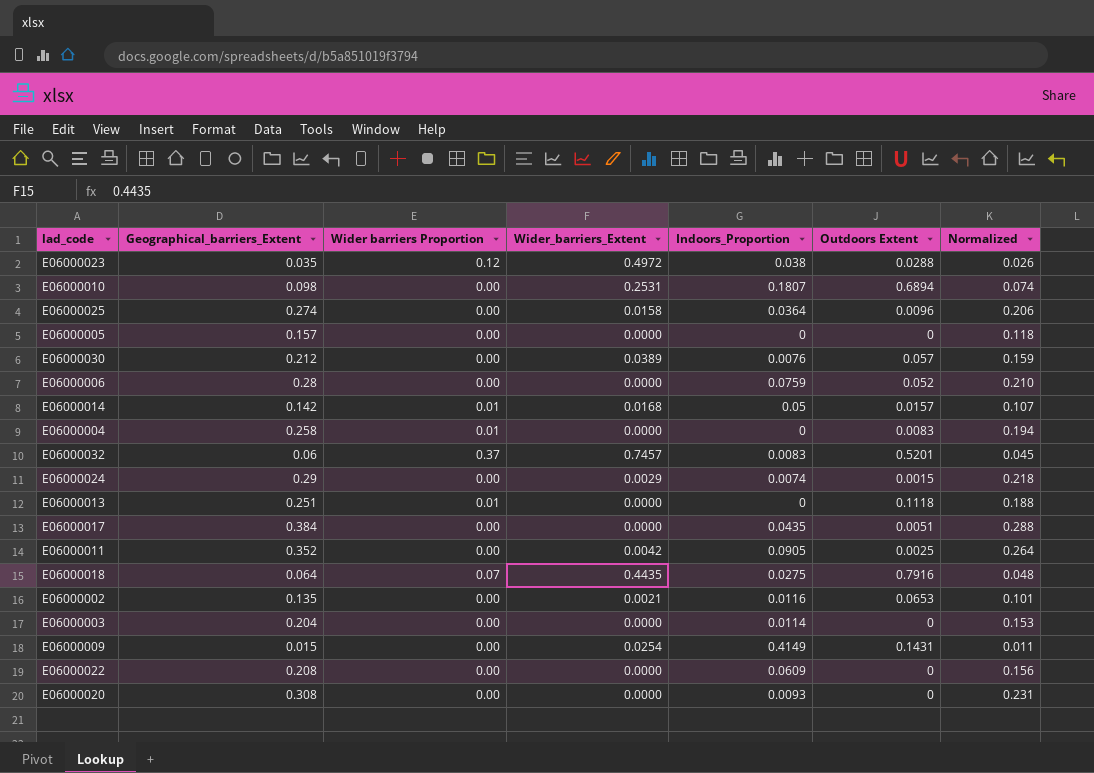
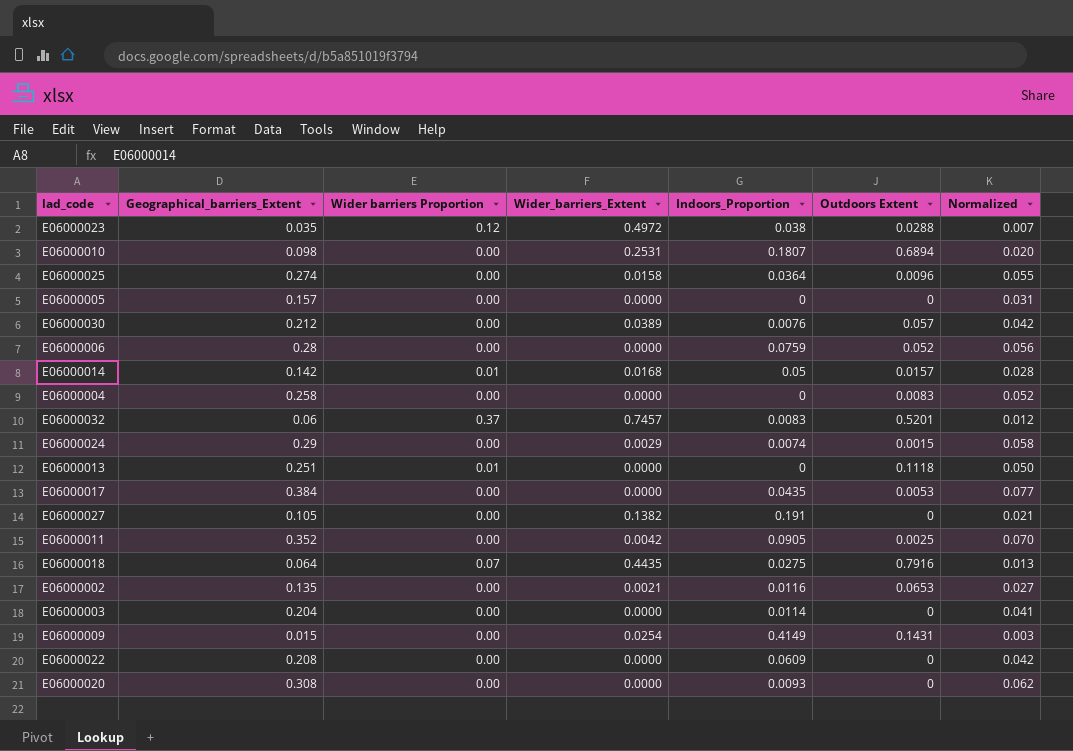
column Normalized | formula: [Geographical_barriers_Extent] * 0.75 -> [Geographical_barriers_Extent] * 0.2
E06000004 | Wider barriers Proportion: 0.01 -> 0.00
E06000017 | Outdoors Extent: 0.0051 -> 0.0053
row E06000027: none -> 0.105 | 0.00 | 0.1382 | 0.191 | 0 | 0.021

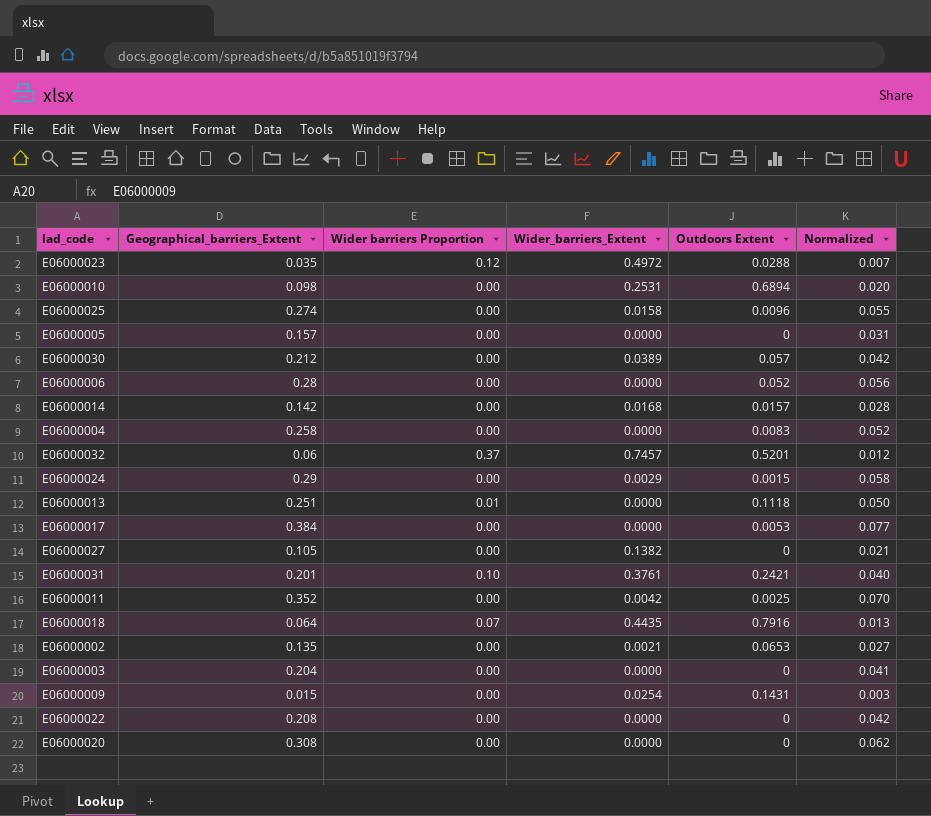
column Indoors_Proportion | position: 5 -> none
E06000014 | Wider barriers Proportion: 0.01 -> 0.00
row E06000031: none -> 0.201 | 0.10 | 0.3761 | 0.2421 | 0.040

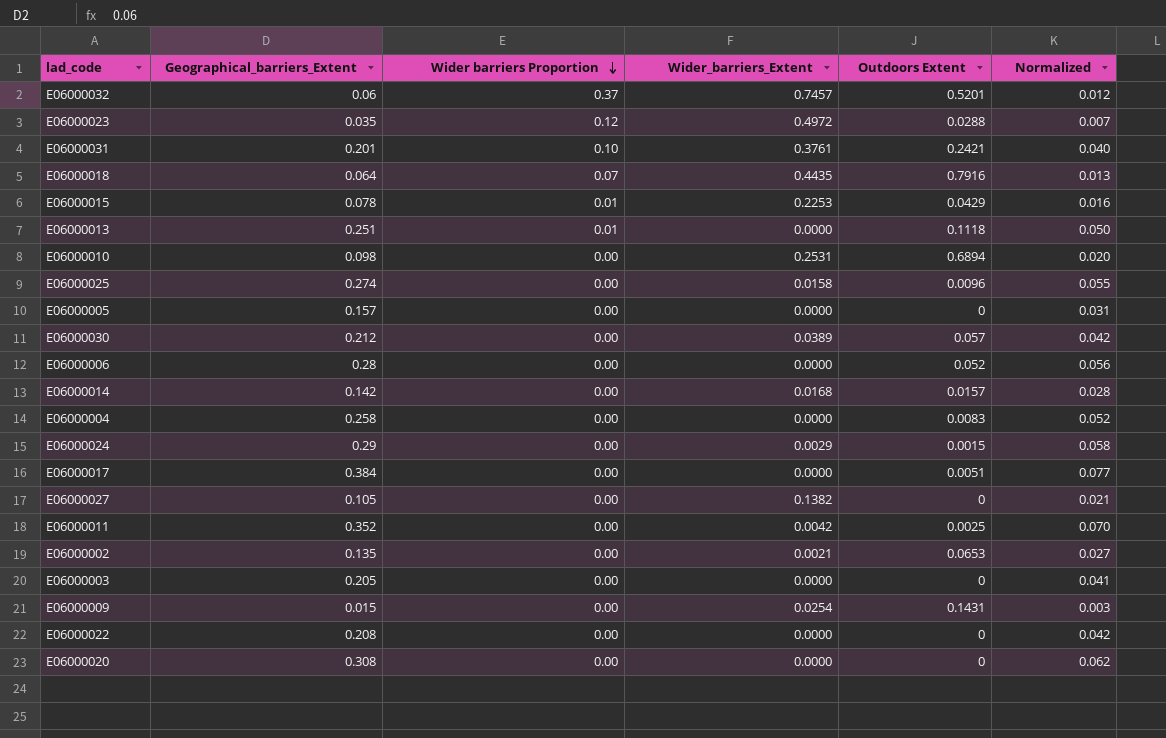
row order: none -> Wider barriers Proportion descending
row E06000015: none -> 0.078 | 0.01 | 0.2253 | 0.0429 | 0.016
E06000017 | Outdoors Extent: 0.0053 -> 0.0051
E06000003 | Geographical_barriers_Extent: 0.204 -> 0.205

